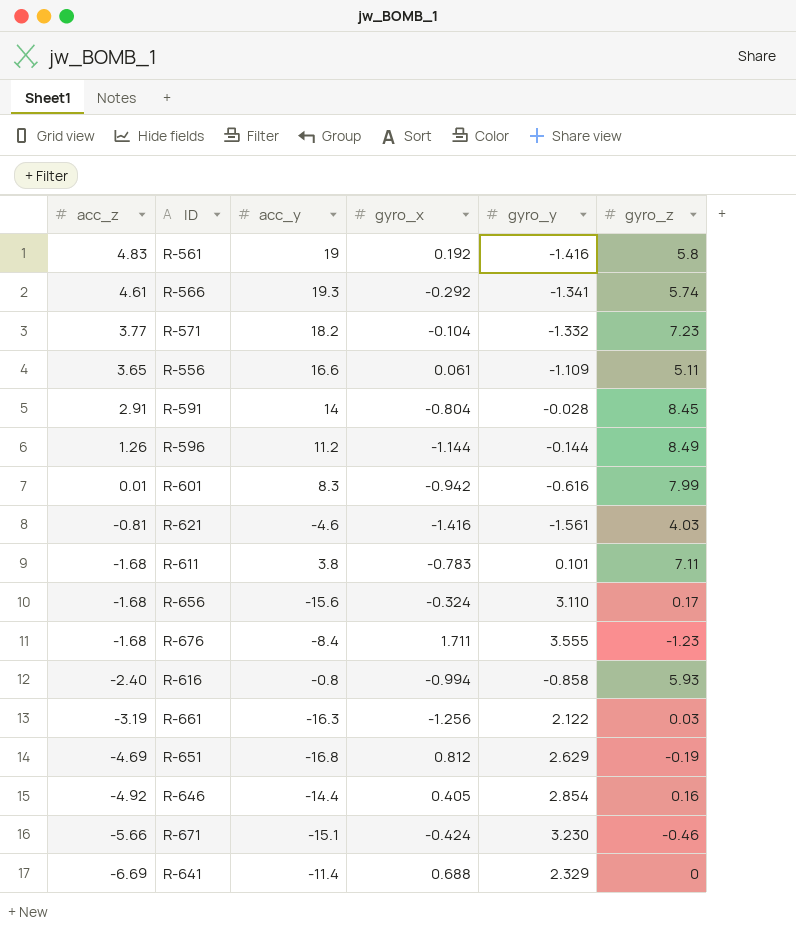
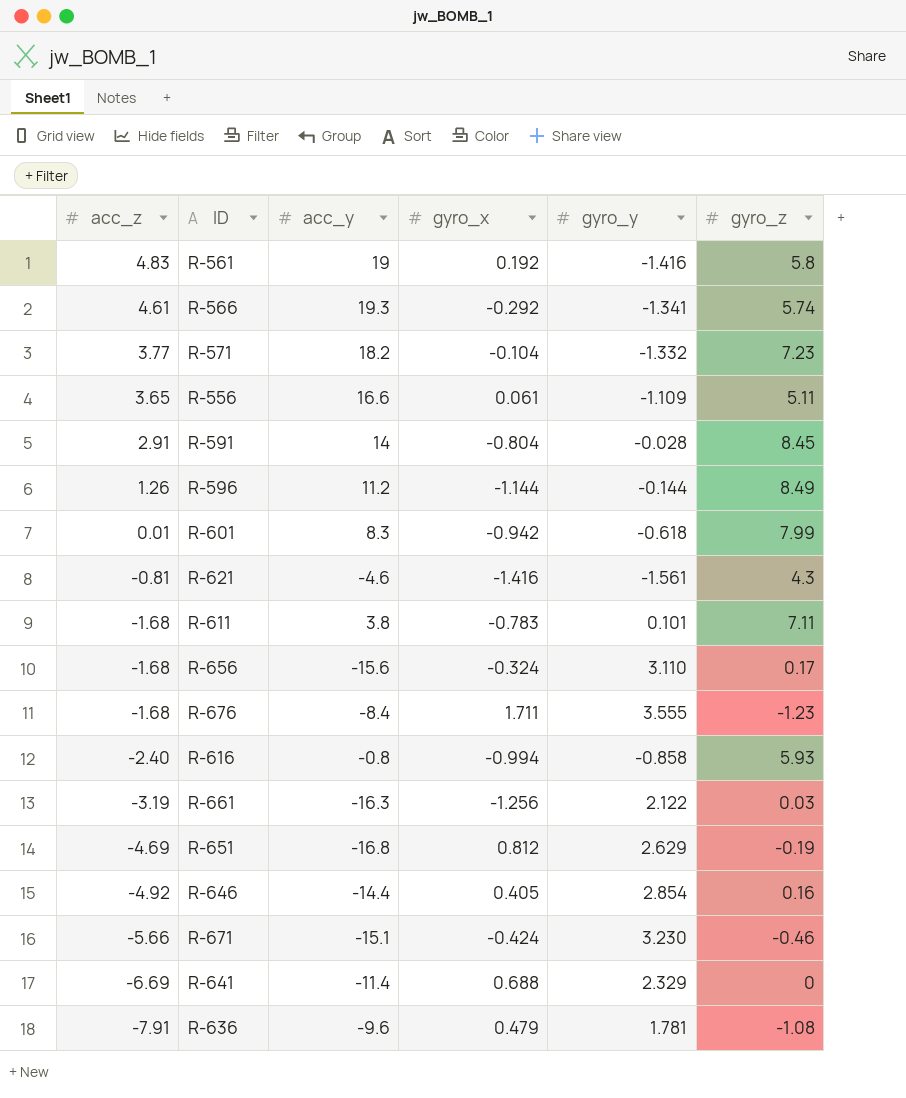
R-601 | gyro_y: -0.616 -> -0.618
R-621 | gyro_z: 4.03 -> 4.3
row R-636: none -> -7.91 | -9.6 | 0.479 | 1.781 | -1.08

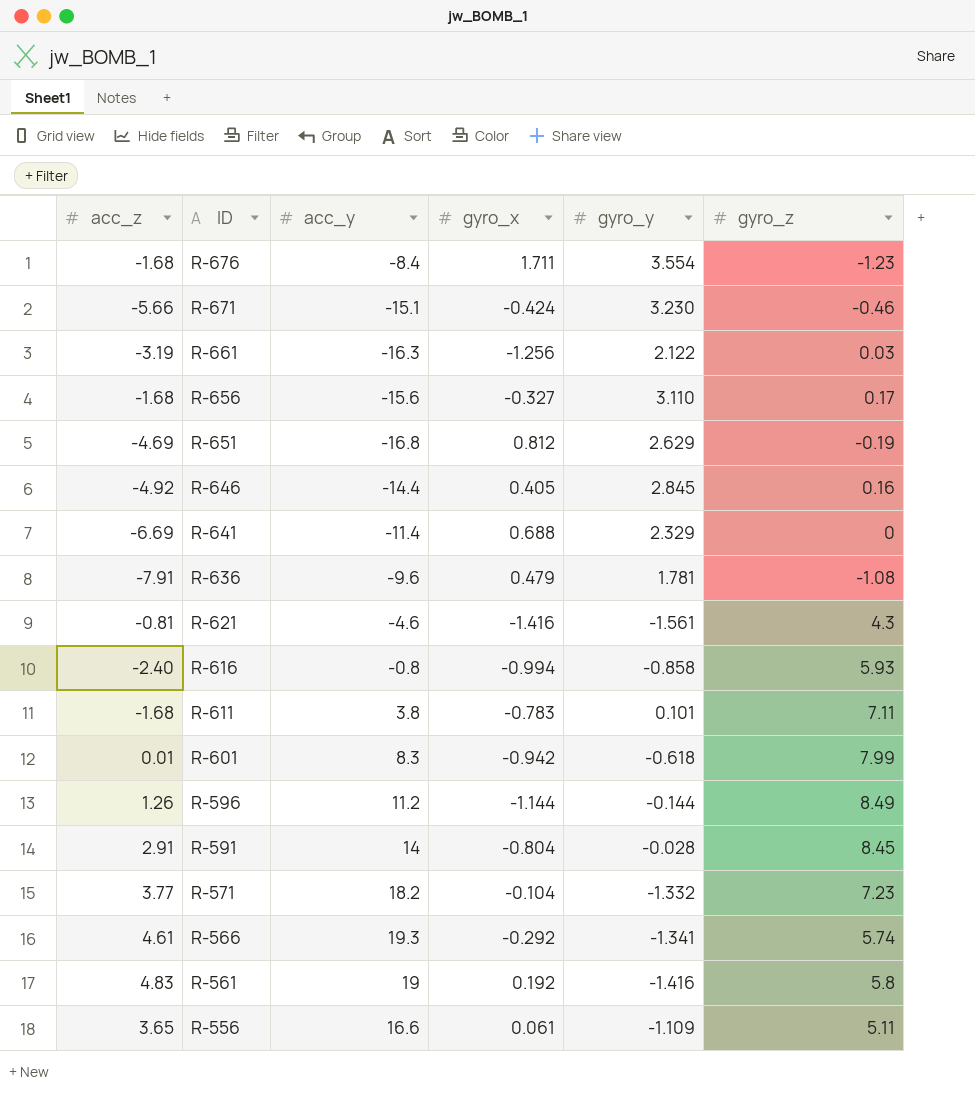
row order: acc_z descending -> ID descending
R-676 | gyro_y: 3.555 -> 3.554
R-656 | gyro_x: -0.324 -> -0.327
R-646 | gyro_y: 2.854 -> 2.845

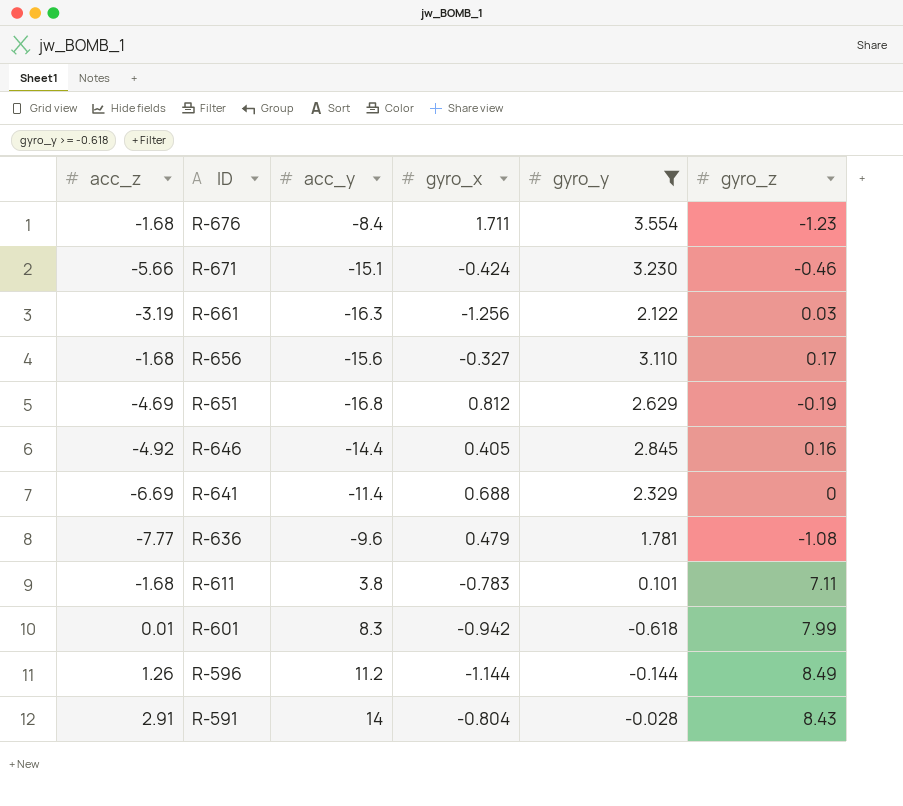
filter: none -> gyro_y >= -0.618
R-636 | acc_z: -7.91 -> -7.77
R-591 | gyro_z: 8.45 -> 8.43

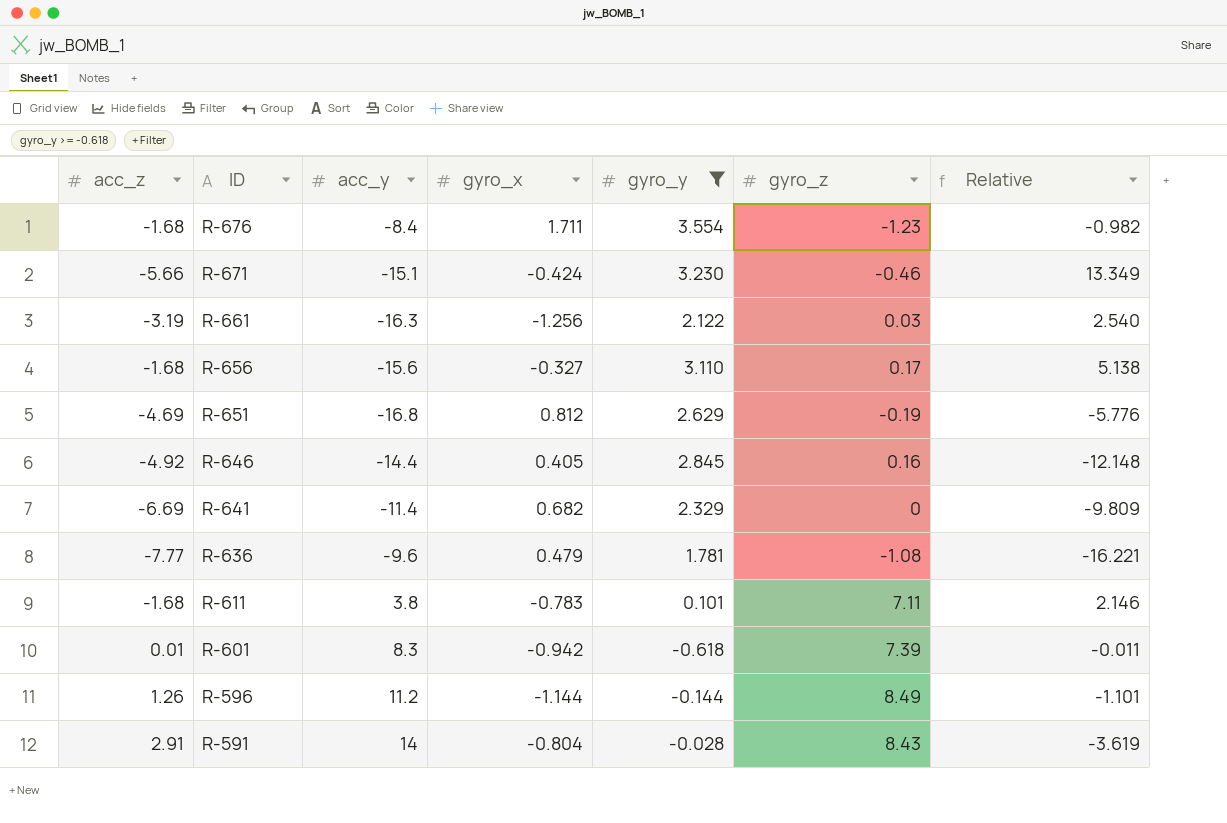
column Relative | formula: none -> [acc_z] / [gyro_x]
R-641 | gyro_x: 0.688 -> 0.682
R-601 | gyro_z: 7.99 -> 7.39

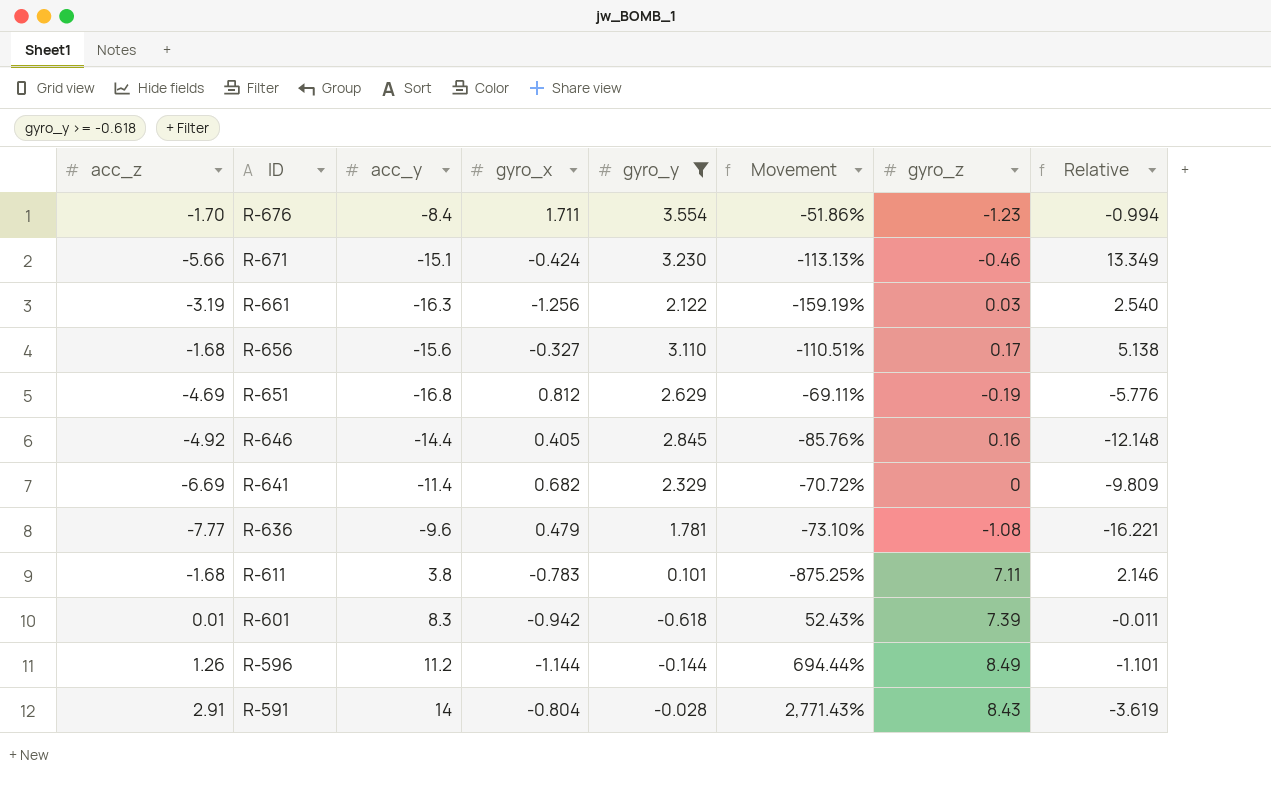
column Movement | formula: none -> ([gyro_x] - [gyro_y]) / [gyro_y]
R-676 | acc_z: -1.68 -> -1.70
R-676 | Relative: -0.982 -> -0.994

